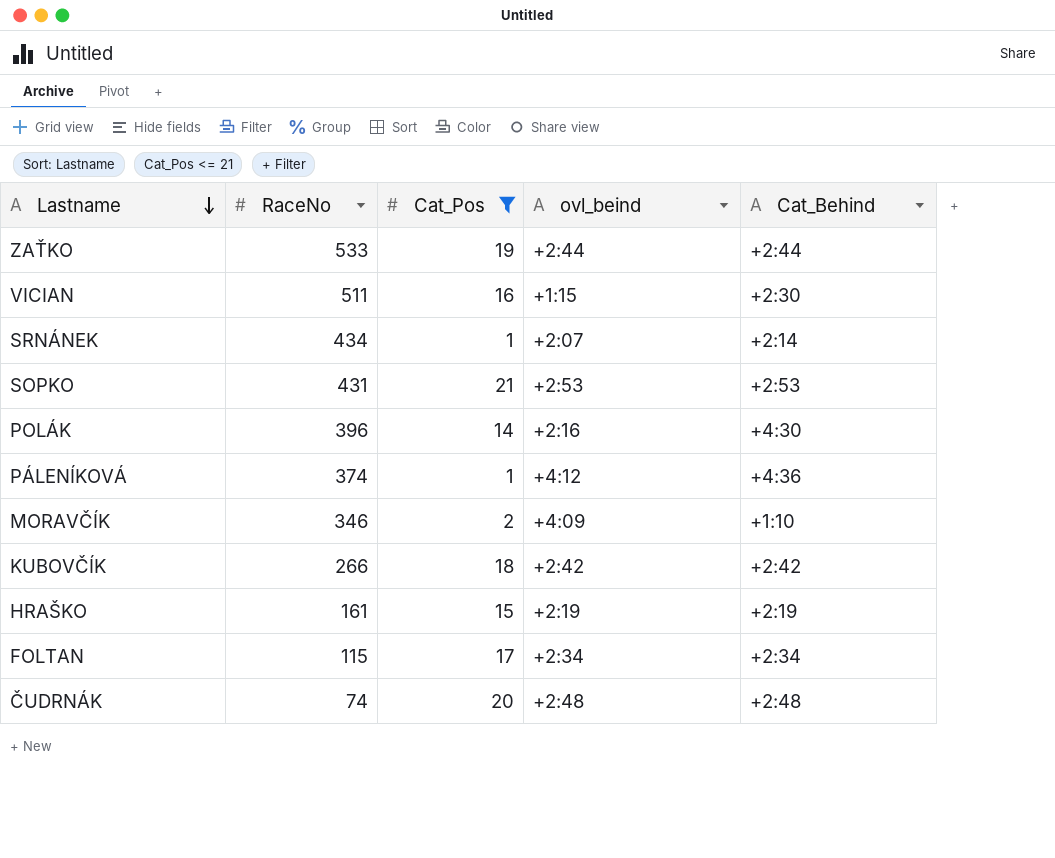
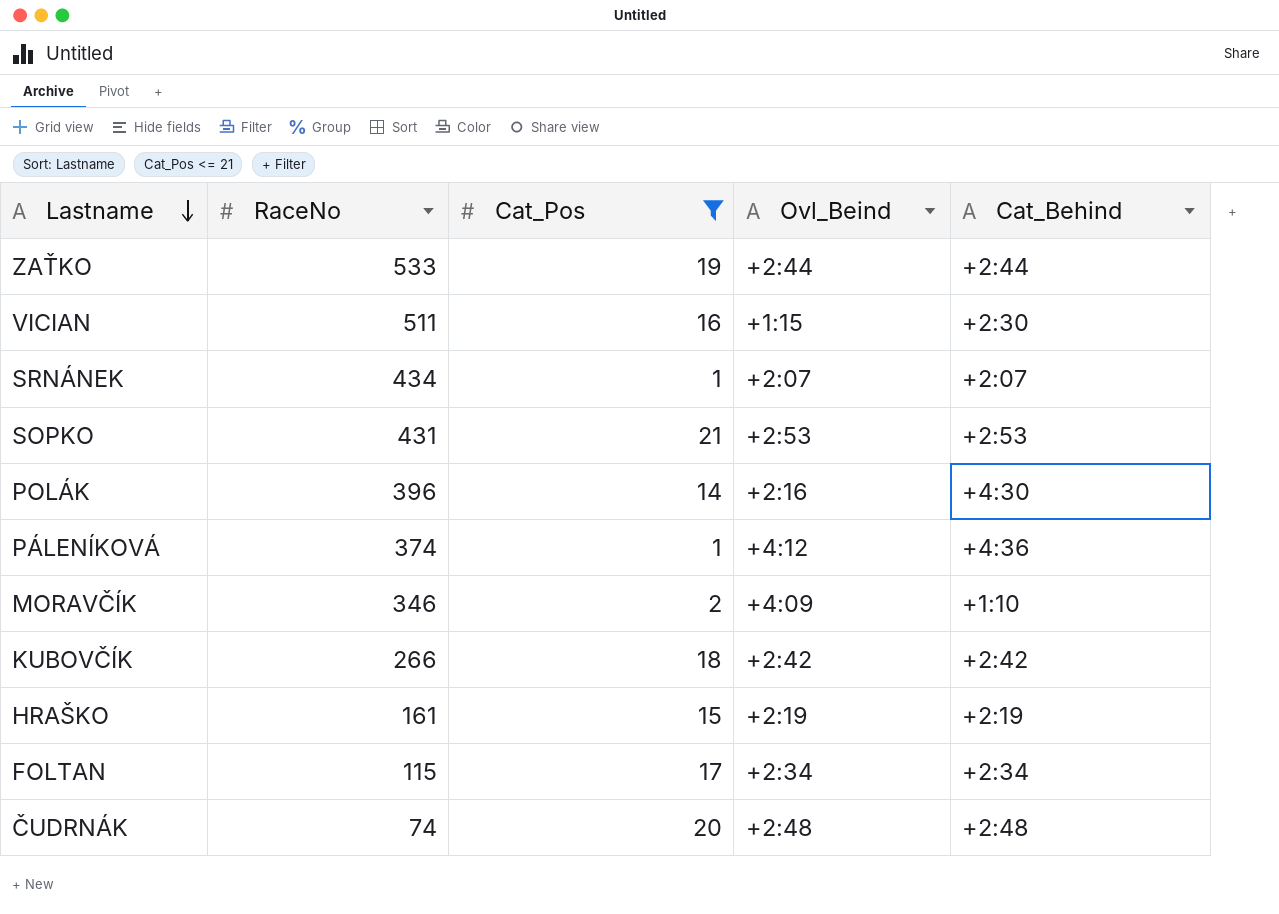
column name: ovl_beind -> Ovl_Beind
SRNÁNEK | Cat_Behind: +2:14 -> +2:07

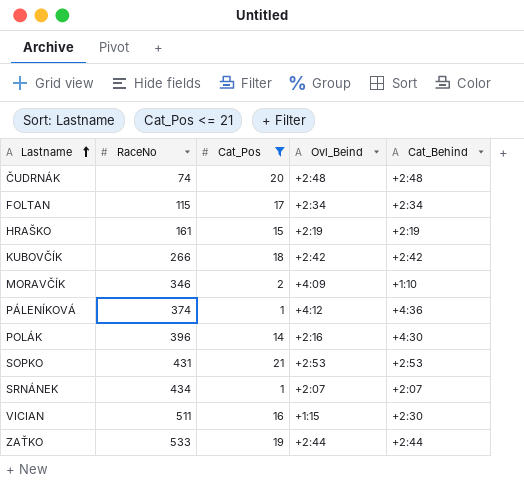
row order: Lastname descending -> Lastname ascending

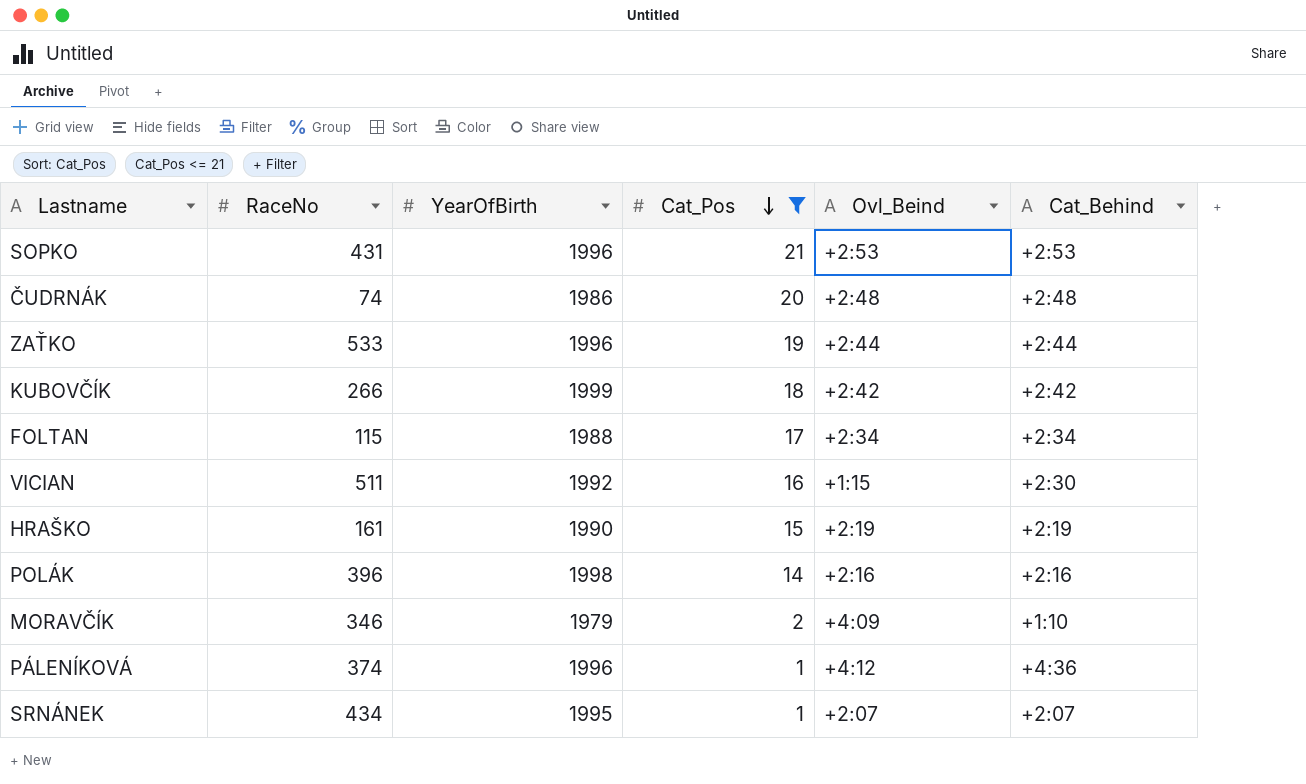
row order: Lastname ascending -> Cat_Pos descending
column YearOfBirth | position: none -> 3
POLÁK | Cat_Behind: +4:30 -> +2:16

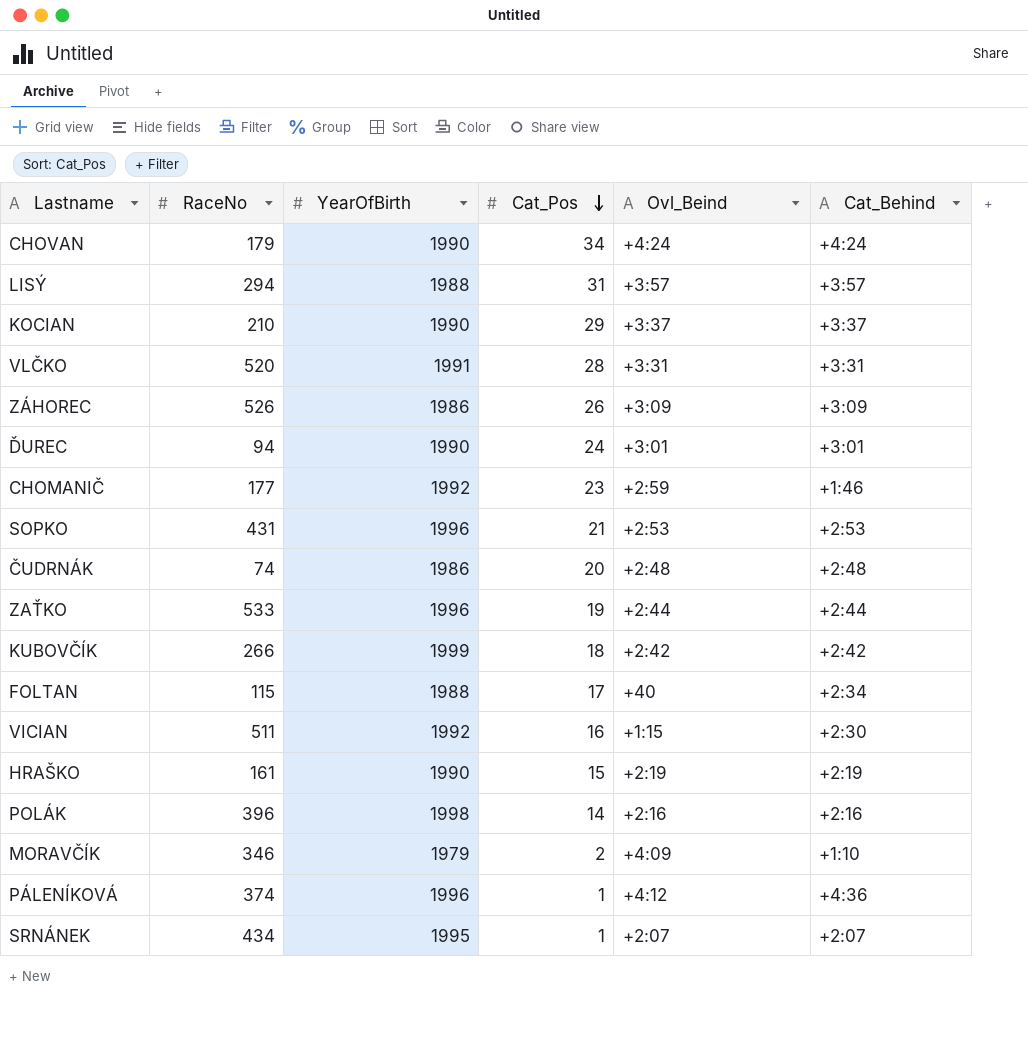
filter: Cat_Pos <= 21 -> none
FOLTAN | Ovl_Beind: +2:34 -> +40

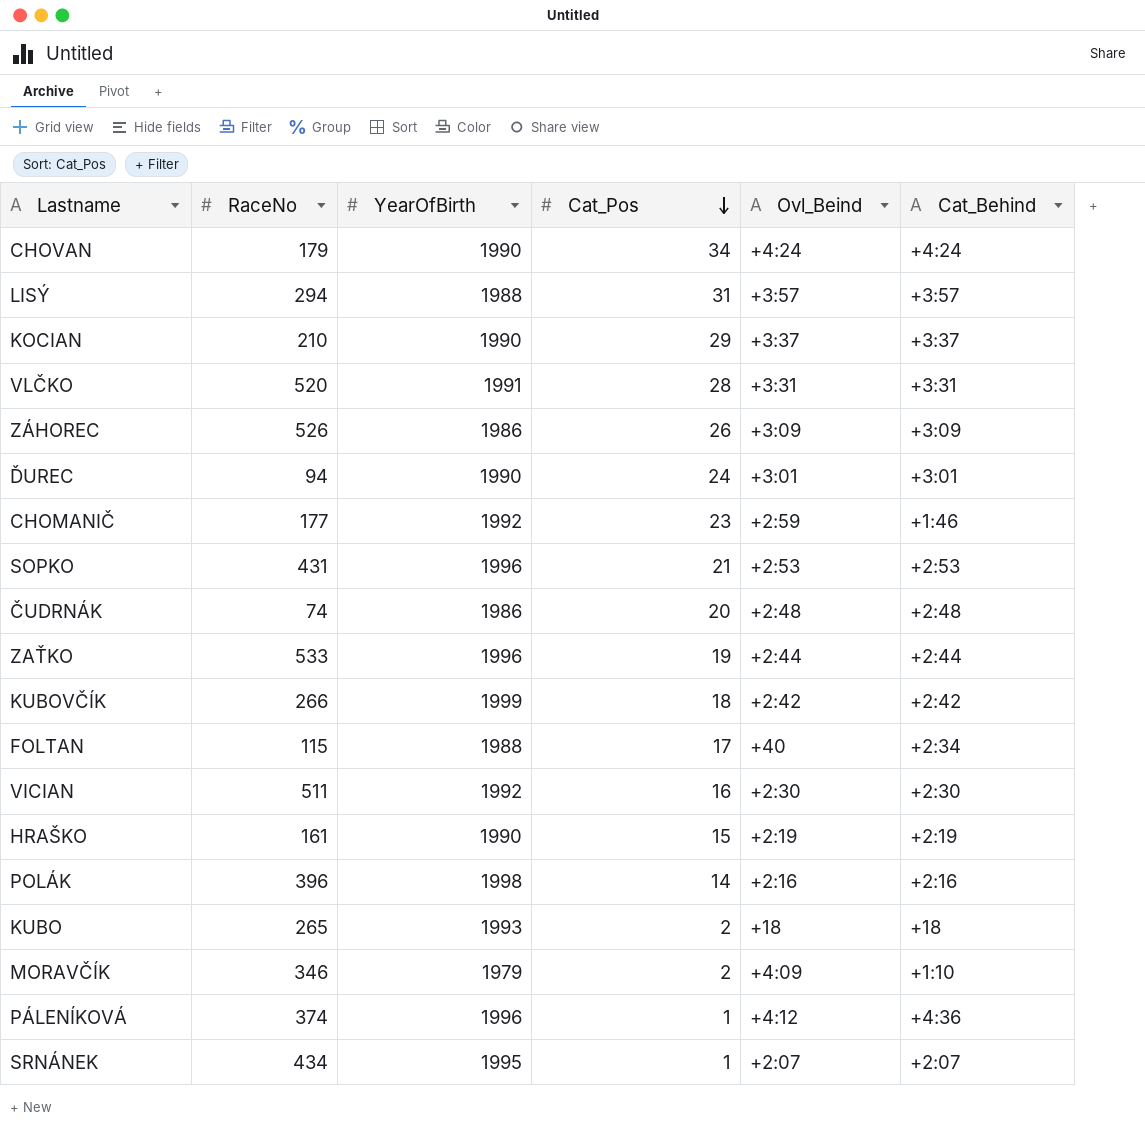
VICIAN | Ovl_Beind: +1:15 -> +2:30
row KUBO: none -> 265 | 1993 | 2 | +18 | +18

